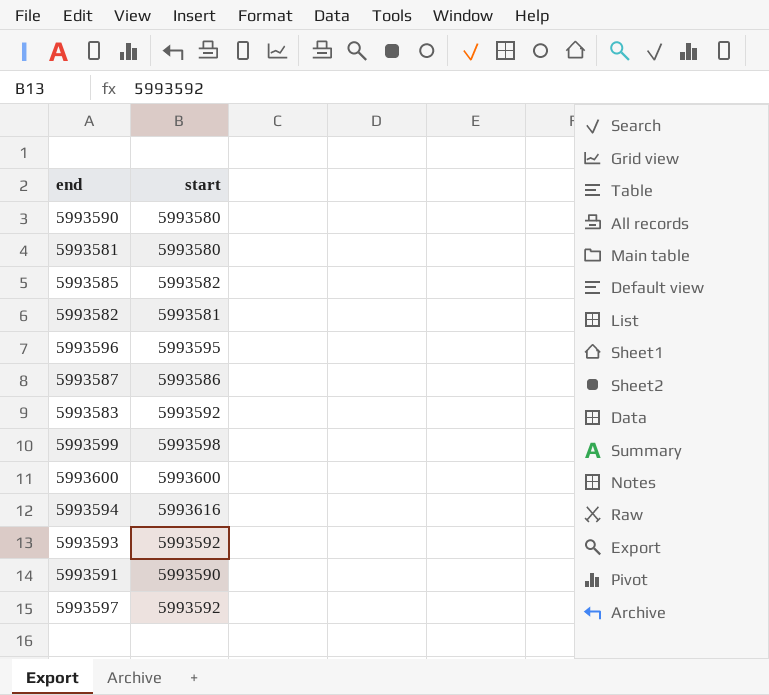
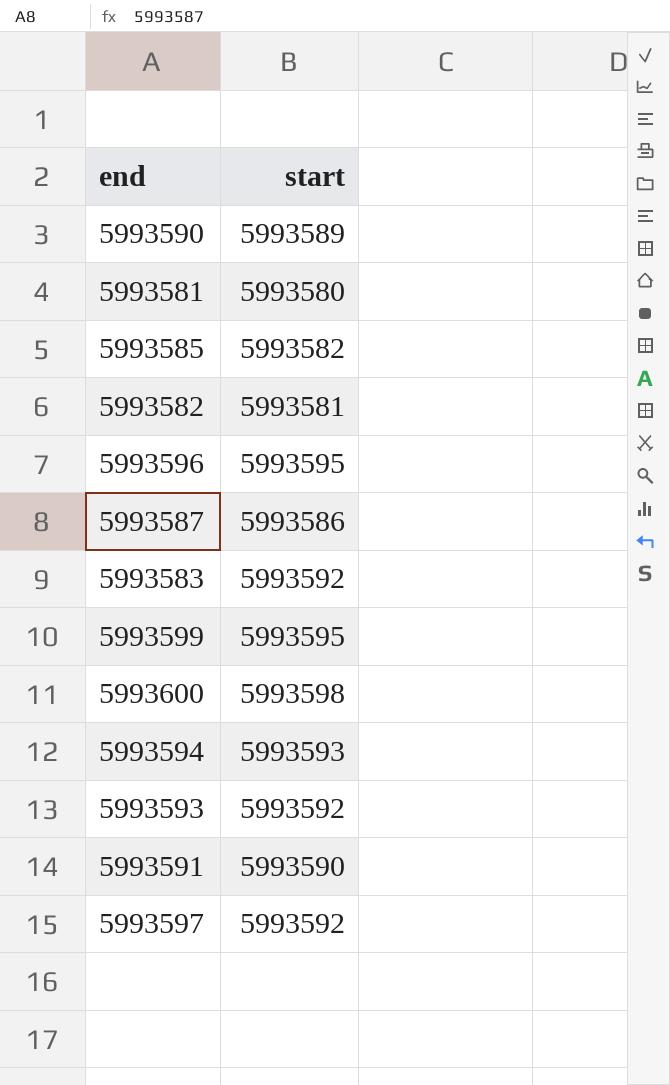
5993590 | start: 5993580 -> 5993589
5993599 | start: 5993598 -> 5993595
5993600 | start: 5993600 -> 5993598
5993594 | start: 5993616 -> 5993593

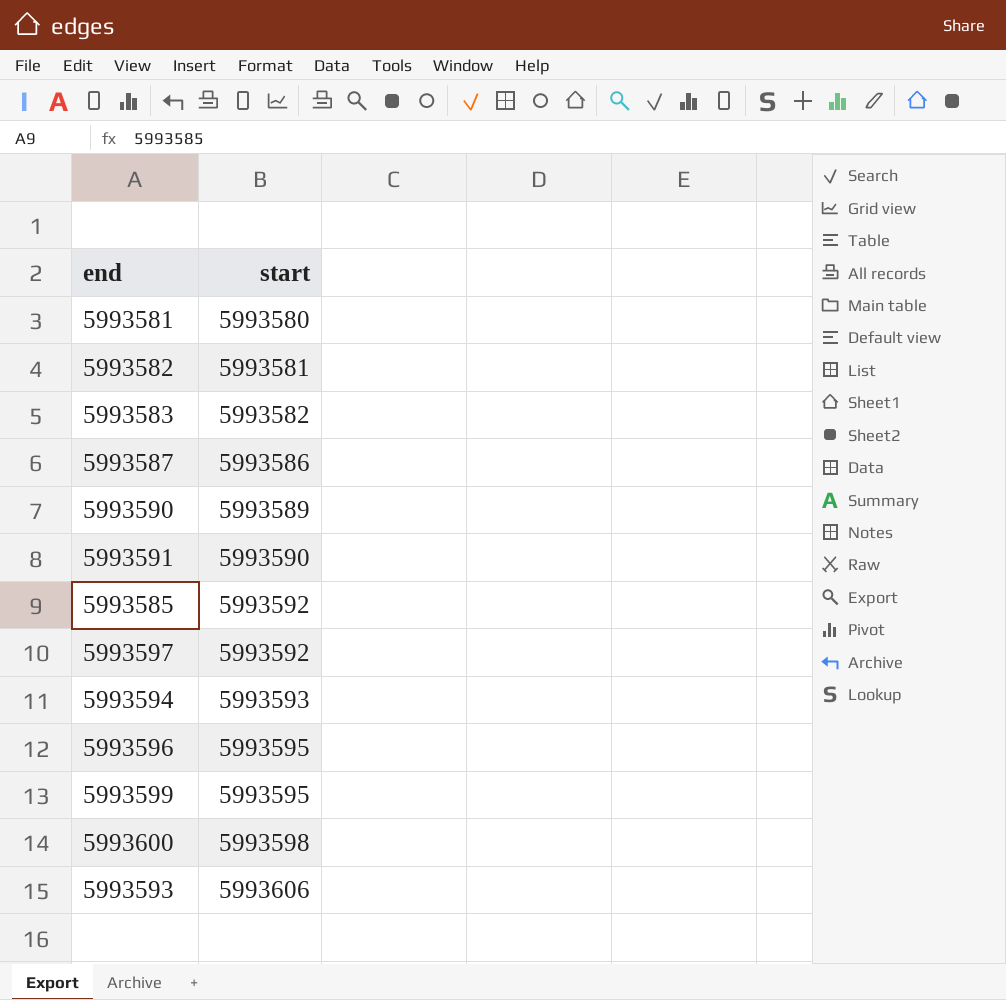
row order: none -> start ascending
5993583 | start: 5993592 -> 5993582
5993585 | start: 5993582 -> 5993592
5993593 | start: 5993592 -> 5993606

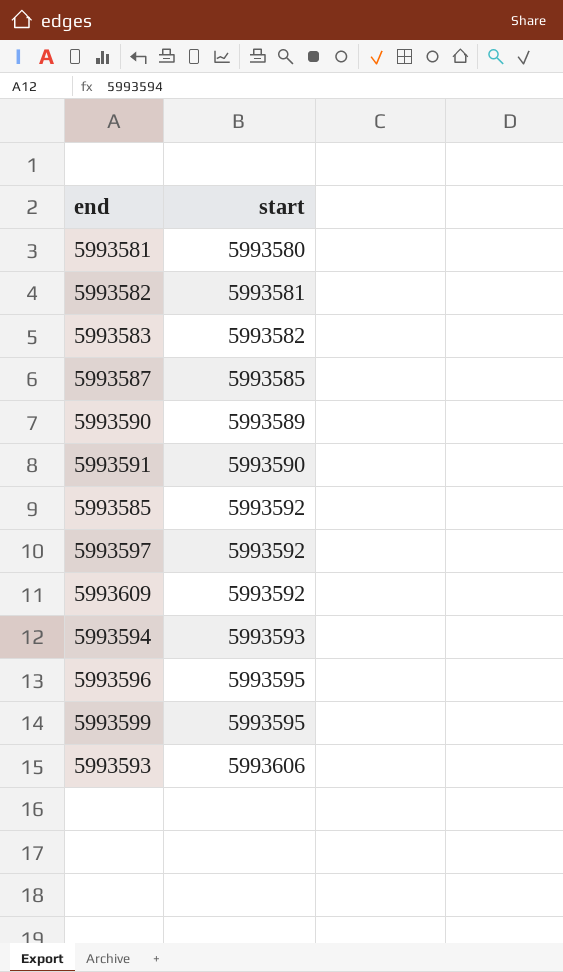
row 5993600: 5993598 -> none
5993587 | start: 5993586 -> 5993585
row 5993609: none -> 5993592

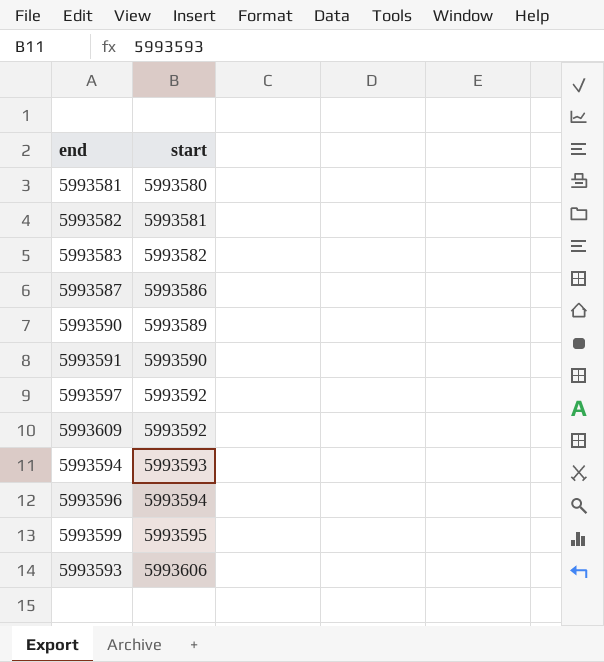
row 5993585: 5993592 -> none
5993587 | start: 5993585 -> 5993586
5993596 | start: 5993595 -> 5993594

